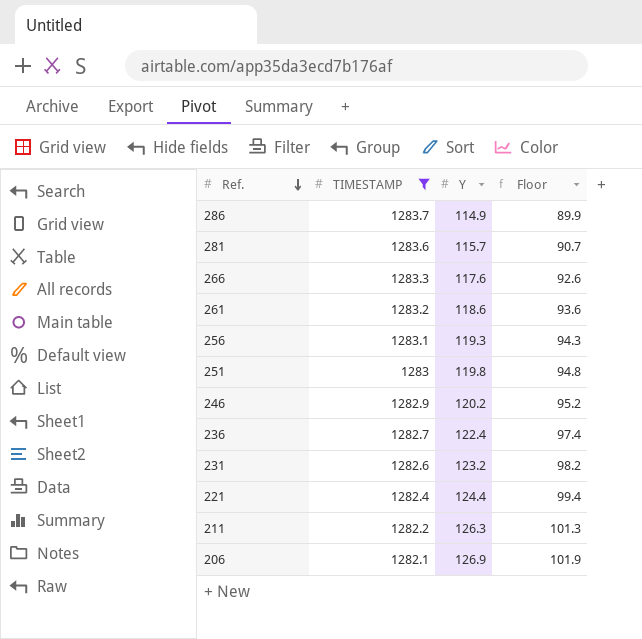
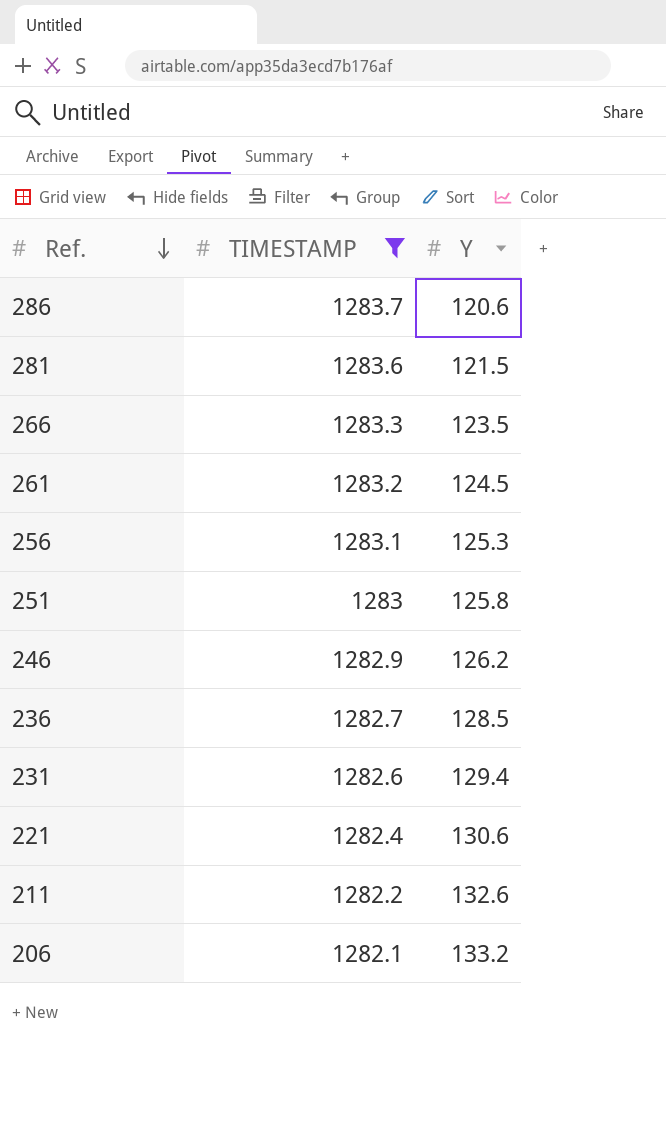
column Floor | formula: [Y] - 25 -> none
286 | Y: 114.9 -> 120.6
281 | Y: 115.7 -> 121.5
266 | Y: 117.6 -> 123.5
261 | Y: 118.6 -> 124.5
256 | Y: 119.3 -> 125.3
251 | Y: 119.8 -> 125.8
246 | Y: 120.2 -> 126.2
236 | Y: 122.4 -> 128.5
231 | Y: 123.2 -> 129.4
221 | Y: 124.4 -> 130.6
211 | Y: 126.3 -> 132.6
206 | Y: 126.9 -> 133.2

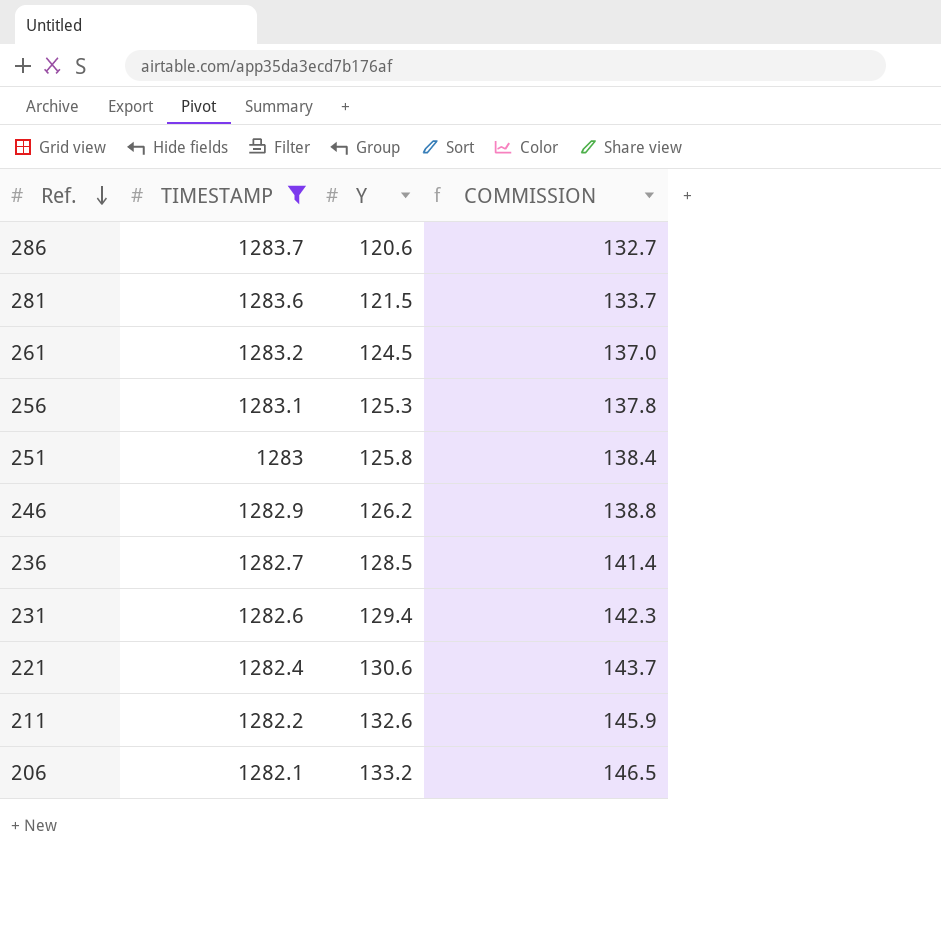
column COMMISSION | formula: none -> [Y] * 1.1
row 266: 1283.3 | 123.5 -> none

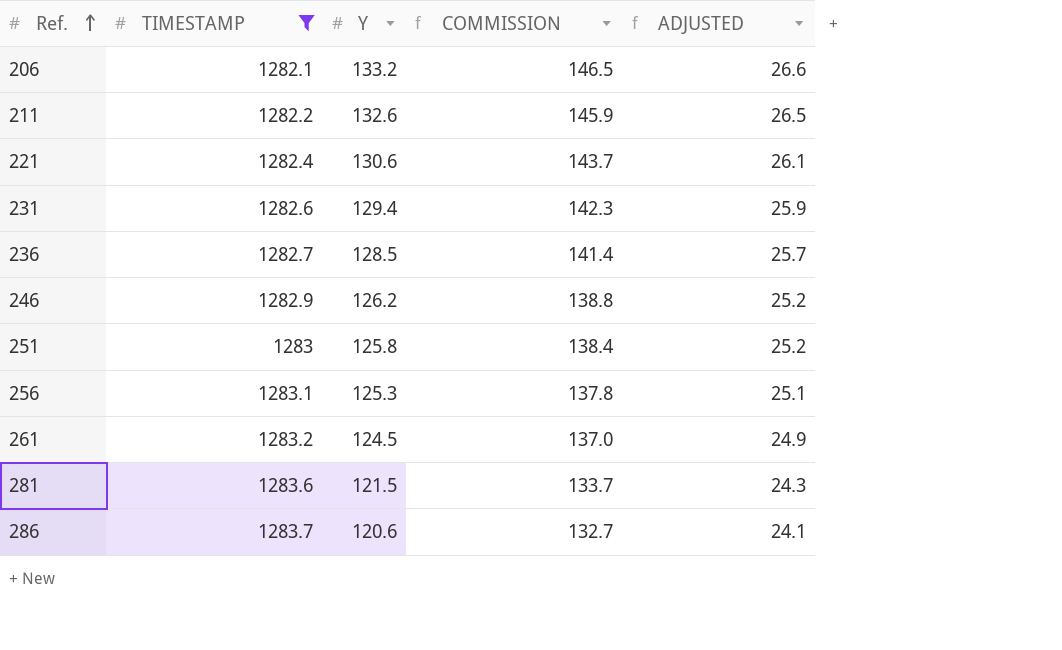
row order: Ref. descending -> Ref. ascending
column ADJUSTED | formula: none -> [Y] * 0.2

